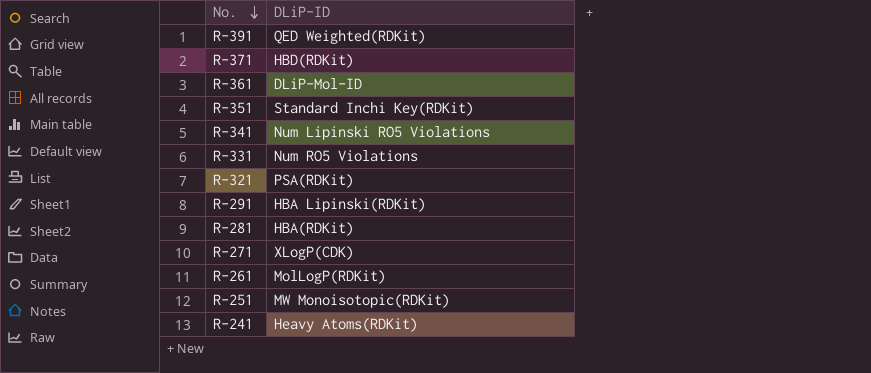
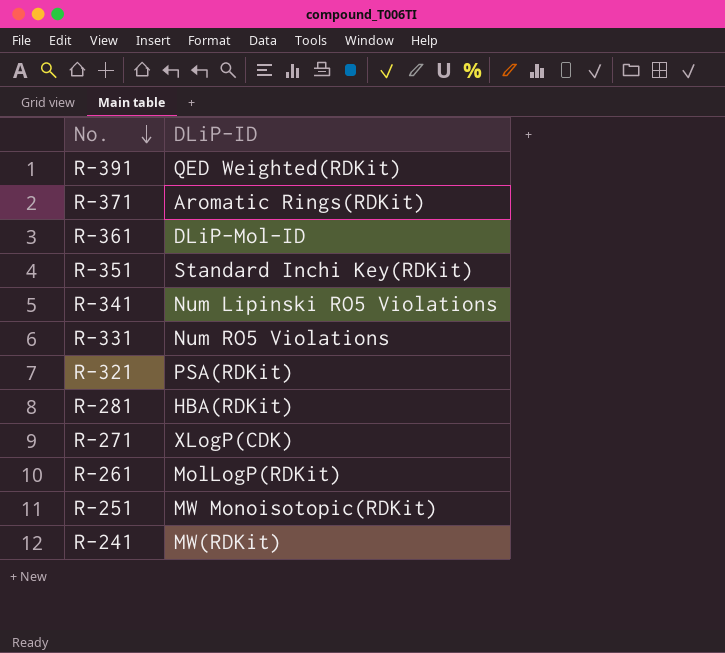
row R-291: HBA Lipinski(RDKit) -> none
R-371 | DLiP-ID: HBD(RDKit) -> Aromatic Rings(RDKit)
R-241 | DLiP-ID: Heavy Atoms(RDKit) -> MW(RDKit)

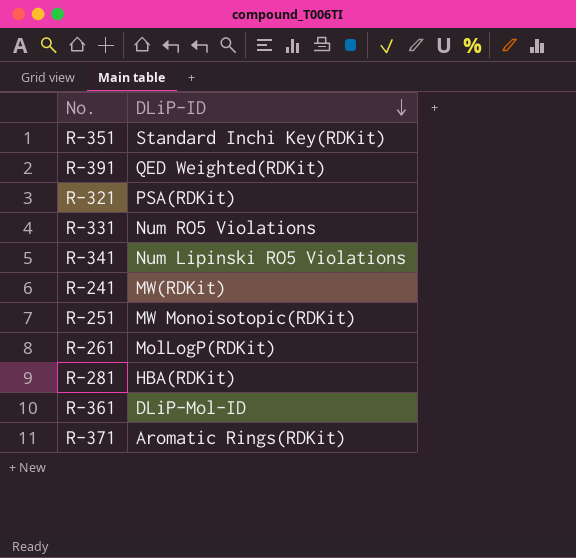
row order: No. descending -> DLiP-ID descending
row R-271: XLogP(CDK) -> none

